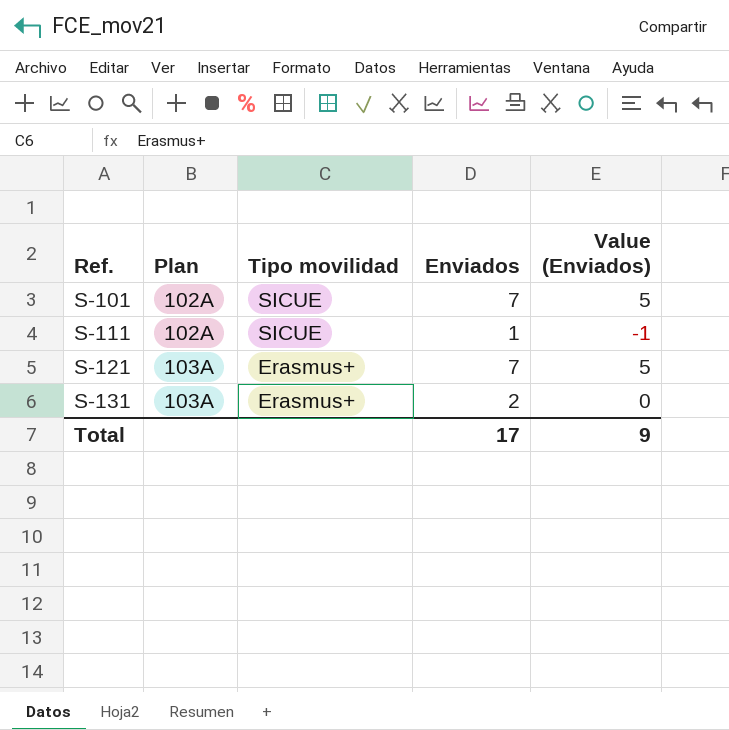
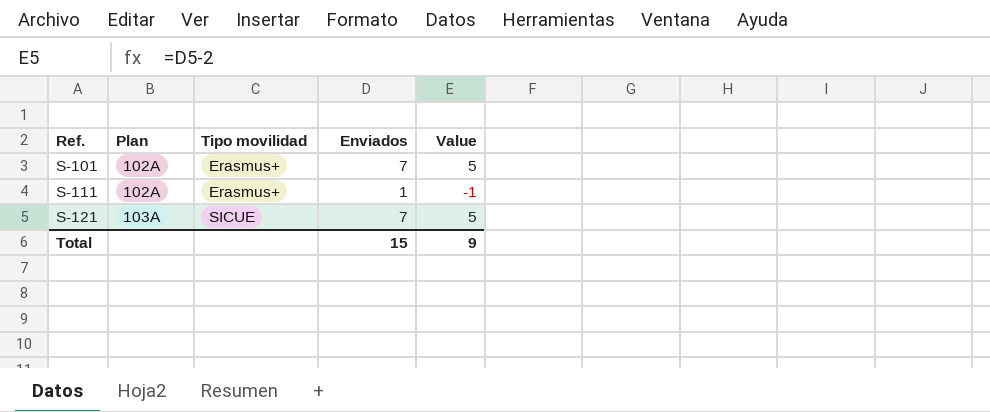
column name: Value (Enviados) -> Value
row S-131: 103A | Erasmus+ | 2 | 0 -> none
S-101 | Tipo movilidad: SICUE -> Erasmus+
S-111 | Tipo movilidad: SICUE -> Erasmus+
S-121 | Tipo movilidad: Erasmus+ -> SICUE
Total | Enviados: 17 -> 15

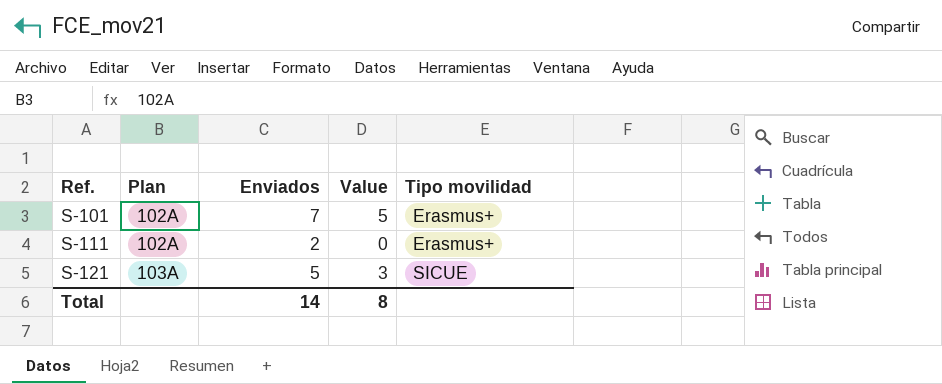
column Tipo movilidad | position: 3 -> 5
S-111 | Enviados: 1 -> 2
S-111 | Value: -1 -> 0
S-121 | Enviados: 7 -> 5
S-121 | Value: 5 -> 3
Total | Enviados: 15 -> 14
Total | Value: 9 -> 8

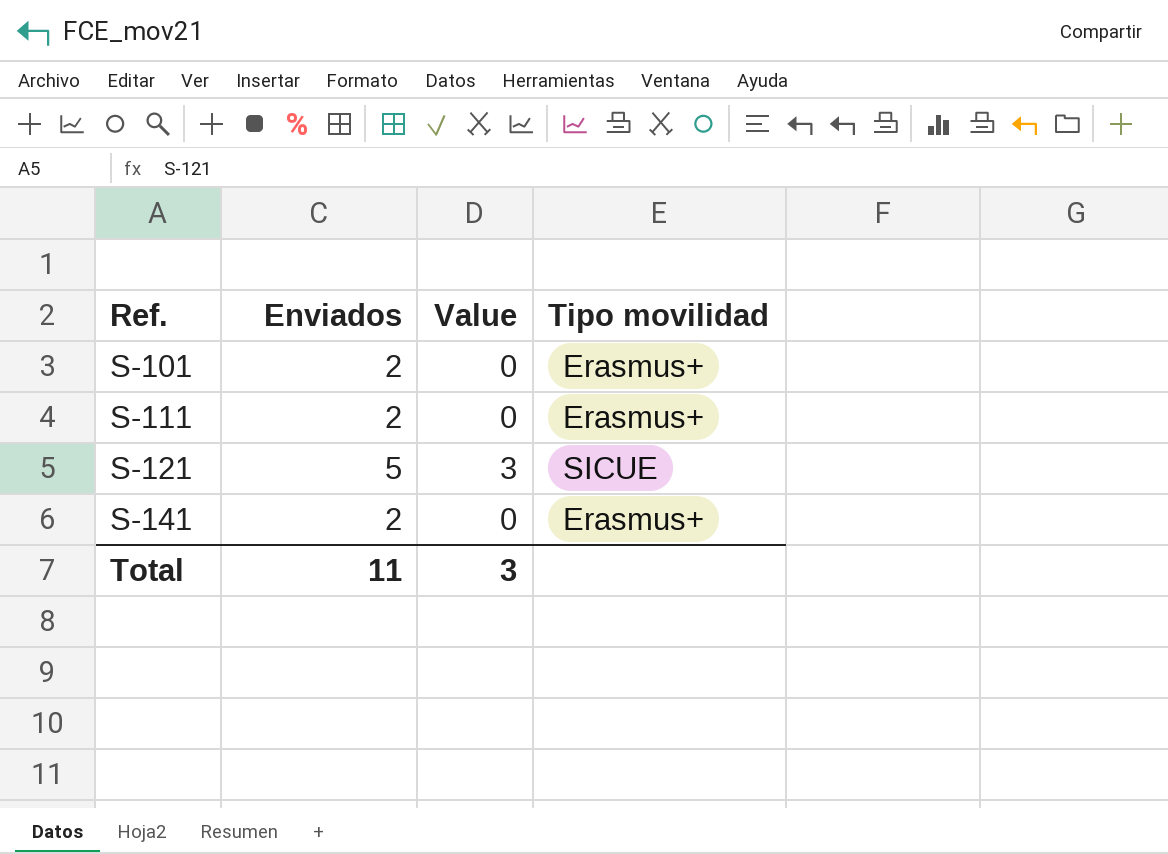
column Plan | position: 2 -> none
S-101 | Enviados: 7 -> 2
S-101 | Value: 5 -> 0
row S-141: none -> 2 | 0 | Erasmus+
Total | Enviados: 14 -> 11
Total | Value: 8 -> 3

